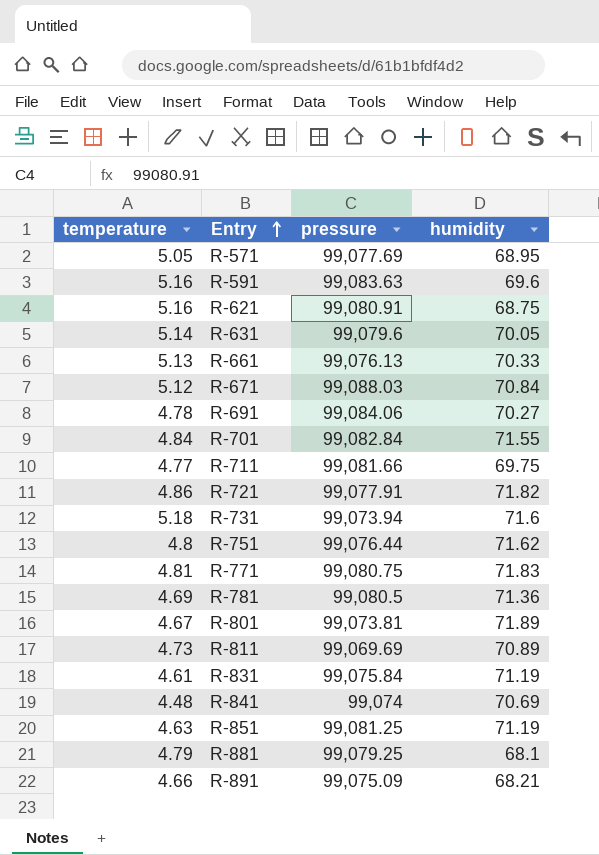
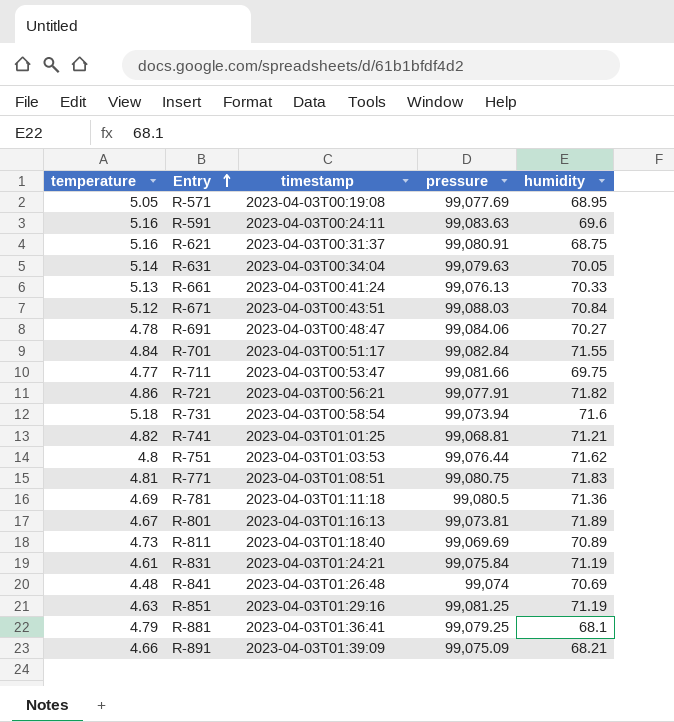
column timestamp | position: none -> 3
R-631 | pressure: 99,079.6 -> 99,079.63
row R-741: none -> 4.82 | 2023-04-03T01:01:25 | 99,068.81 | 71.21

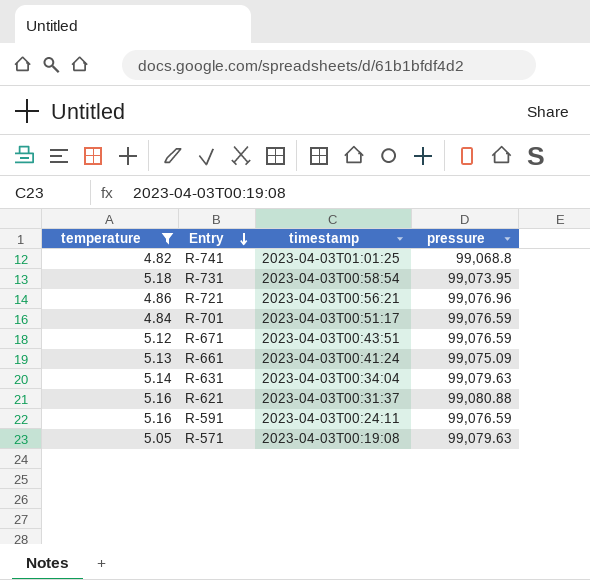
filter: none -> temperature >= 4.82
row order: Entry ascending -> Entry descending
column humidity | position: 5 -> none
R-741 | pressure: 99,068.81 -> 99,068.8
R-731 | pressure: 99,073.94 -> 99,073.95
R-721 | pressure: 99,077.91 -> 99,076.96
R-701 | pressure: 99,082.84 -> 99,076.59
R-671 | pressure: 99,088.03 -> 99,076.59
R-661 | pressure: 99,076.13 -> 99,075.09
R-621 | pressure: 99,080.91 -> 99,080.88
R-591 | pressure: 99,083.63 -> 99,076.59
R-571 | pressure: 99,077.69 -> 99,079.63

